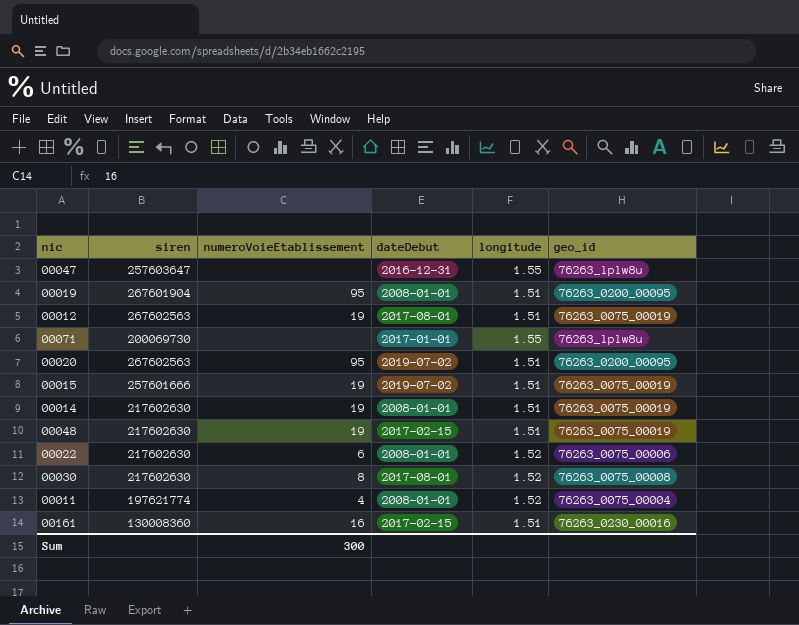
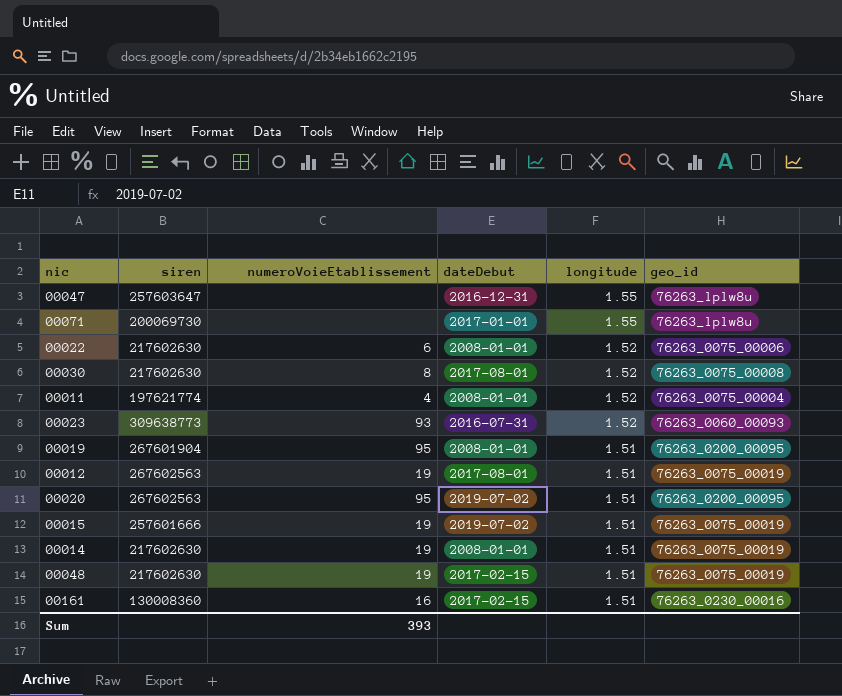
row order: none -> longitude descending
row 00023: none -> 309638773 | 93 | 2016-07-31 | 1.52 | 76263_0060_00093
Sum | numeroVoieEtablissement: 300 -> 393

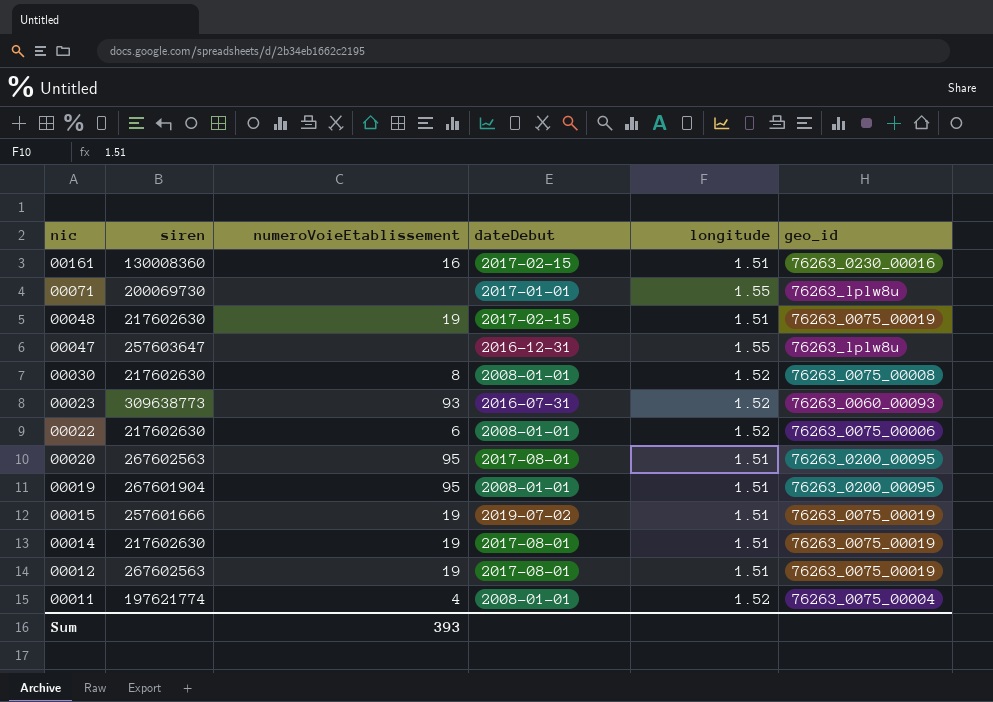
row order: longitude descending -> nic descending
00030 | dateDebut: 2017-08-01 -> 2008-01-01
00020 | dateDebut: 2019-07-02 -> 2017-08-01
00014 | dateDebut: 2008-01-01 -> 2017-08-01

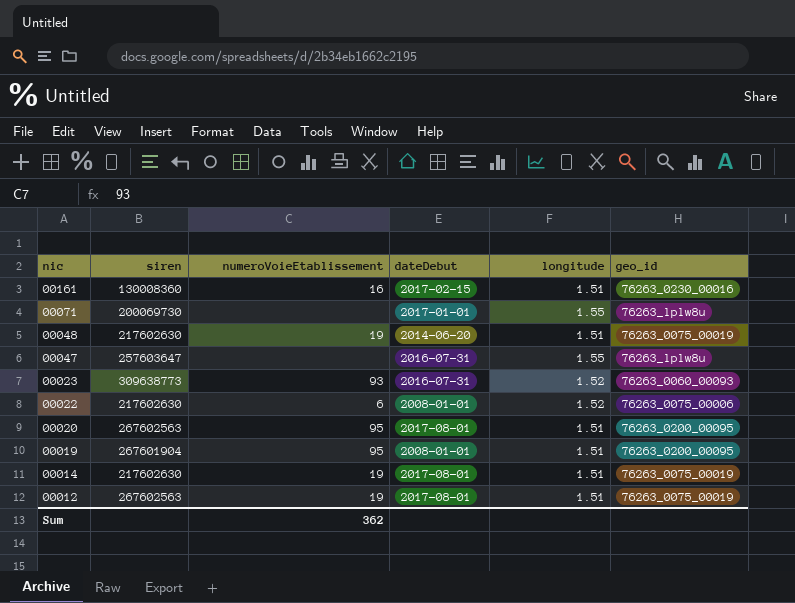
row 00030: 217602630 | 8 | 2008-01-01 | 1.52 | 76263_0075_00008 -> none
row 00015: 257601666 | 19 | 2019-07-02 | 1.51 | 76263_0075_00019 -> none
row 00011: 197621774 | 4 | 2008-01-01 | 1.52 | 76263_0075_00004 -> none
00048 | dateDebut: 2017-02-15 -> 2014-06-20
00047 | dateDebut: 2016-12-31 -> 2016-07-31
Sum | numeroVoieEtablissement: 393 -> 362

